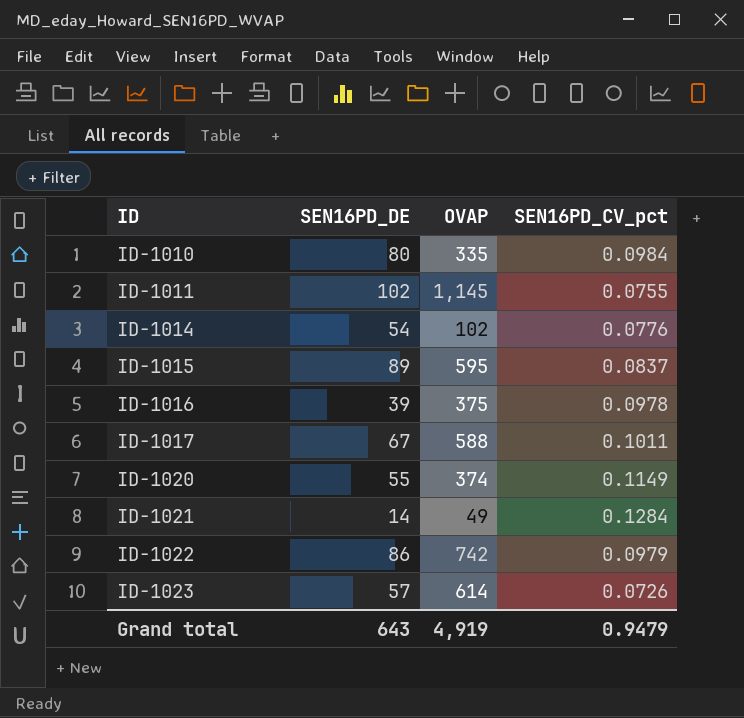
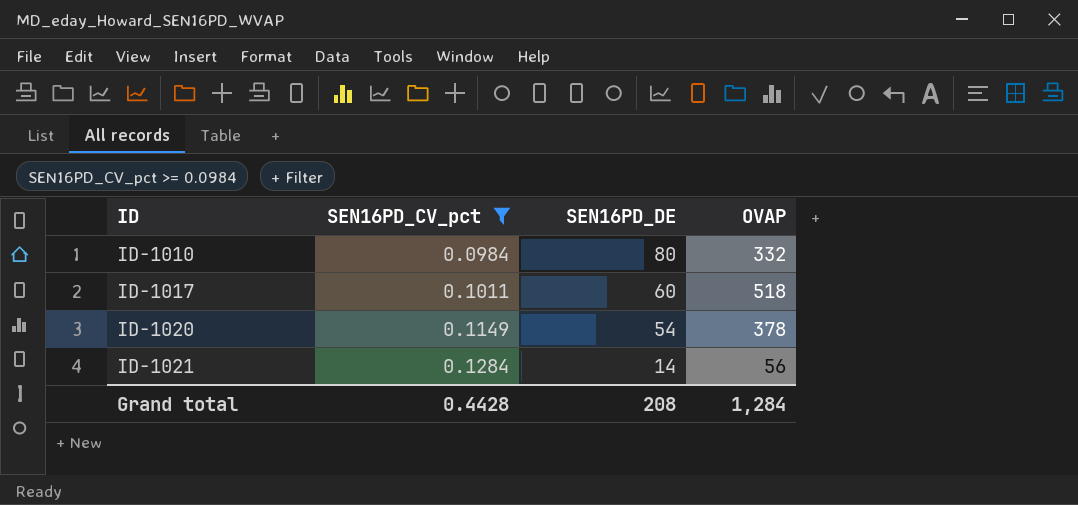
filter: none -> SEN16PD_CV_pct >= 0.0984
column SEN16PD_CV_pct | position: 4 -> 2
ID-1010 | OVAP: 335 -> 332
ID-1017 | SEN16PD_DE: 67 -> 60
ID-1017 | OVAP: 588 -> 518
ID-1020 | SEN16PD_DE: 55 -> 54
ID-1020 | OVAP: 374 -> 378
ID-1021 | OVAP: 49 -> 56
Grand total | SEN16PD_CV_pct: 0.9479 -> 0.4428
Grand total | SEN16PD_DE: 643 -> 208
Grand total | OVAP: 4,919 -> 1,284

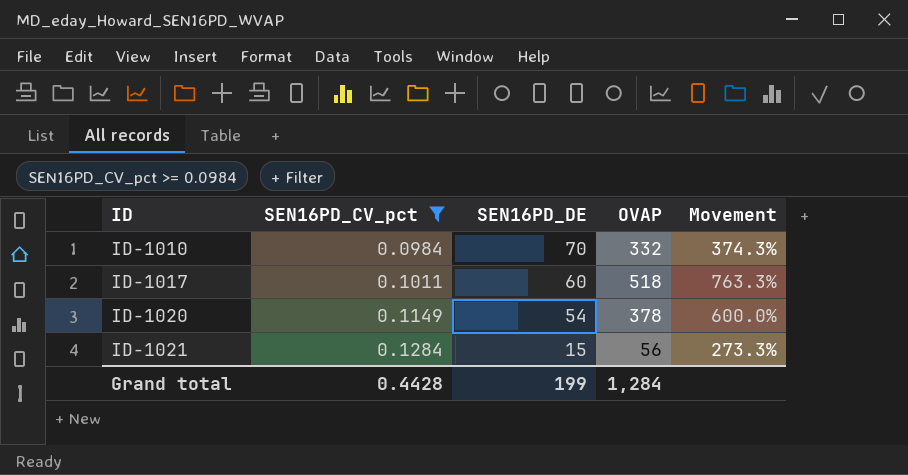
column Movement | formula: none -> ([OVAP] - [SEN16PD_DE]) / [SEN16PD_DE]
ID-1010 | SEN16PD_DE: 80 -> 70
ID-1021 | SEN16PD_DE: 14 -> 15
Grand total | SEN16PD_DE: 208 -> 199

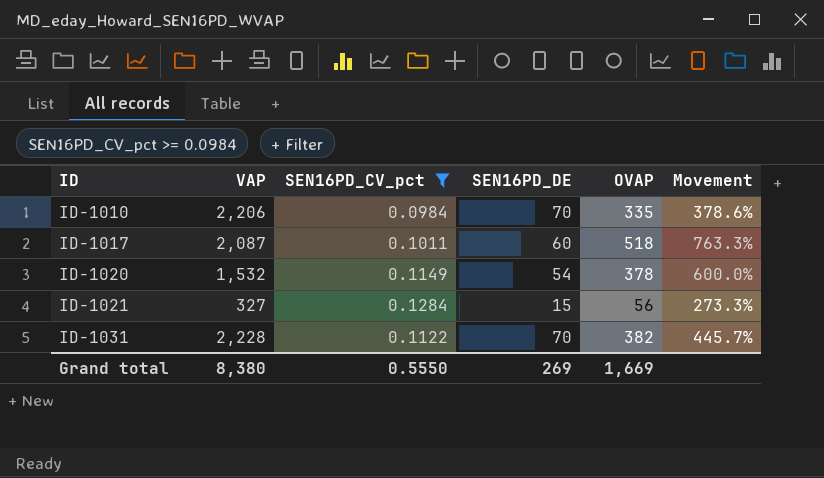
column VAP | position: none -> 2
ID-1010 | OVAP: 332 -> 335
ID-1010 | Movement: 374.3% -> 378.6%
row ID-1031: none -> 2,228 | 0.1122 | 70 | 382 | 445.7%
Grand total | SEN16PD_CV_pct: 0.4428 -> 0.5550
Grand total | SEN16PD_DE: 199 -> 269
Grand total | OVAP: 1,284 -> 1,669

